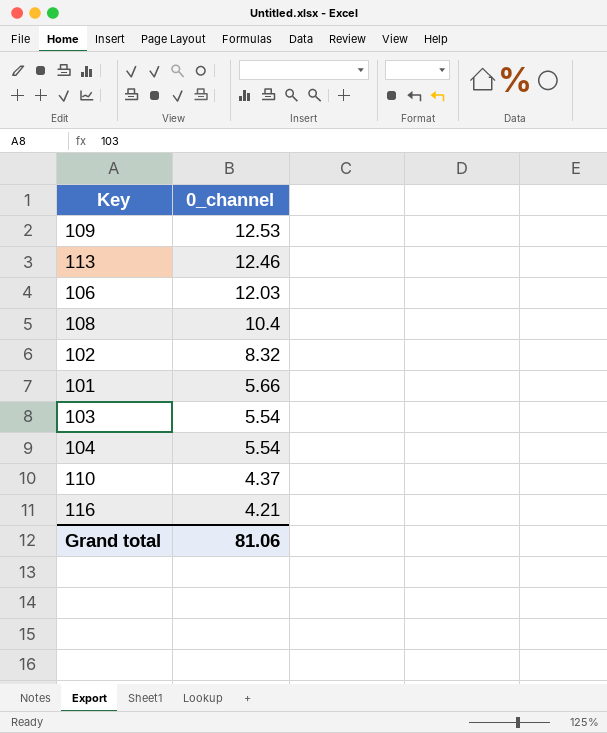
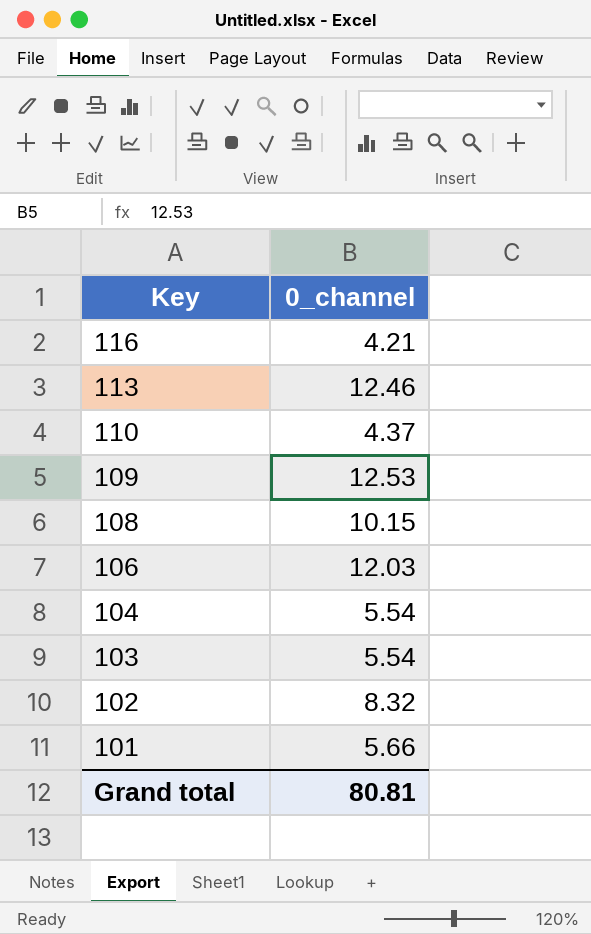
row order: 0_channel descending -> Key descending
108 | 0_channel: 10.4 -> 10.15
Grand total | 0_channel: 81.06 -> 80.81

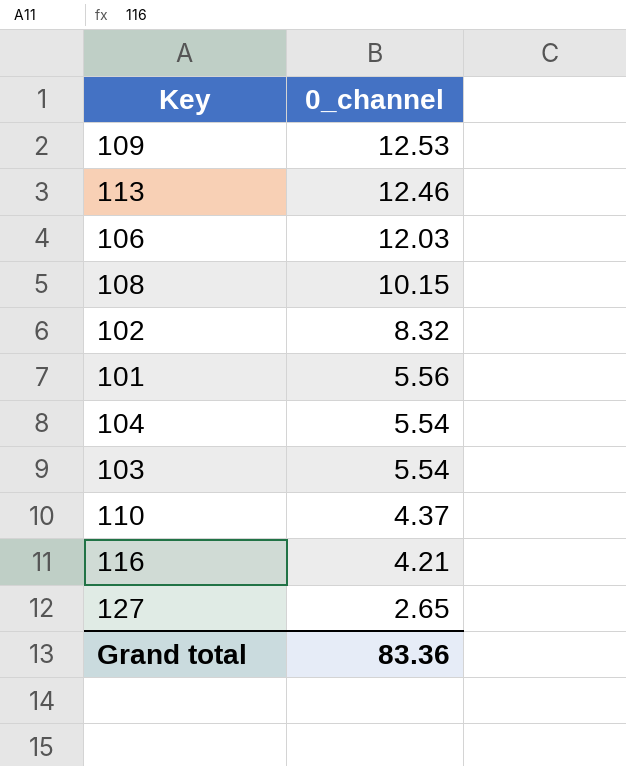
row order: Key descending -> 0_channel descending
101 | 0_channel: 5.66 -> 5.56
row 127: none -> 2.65
Grand total | 0_channel: 80.81 -> 83.36

